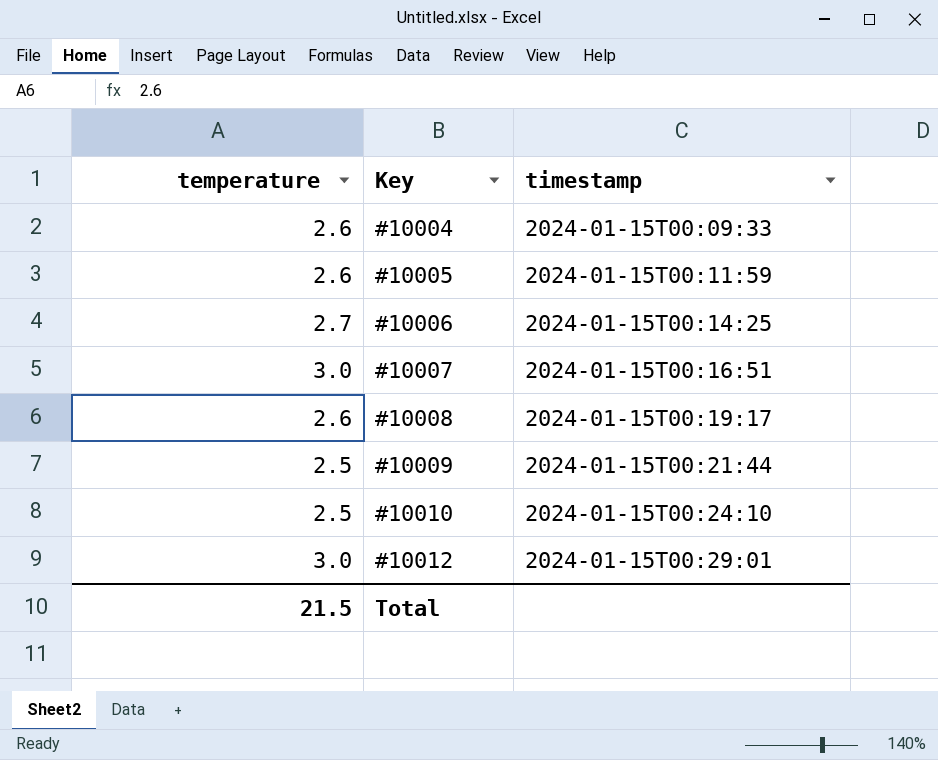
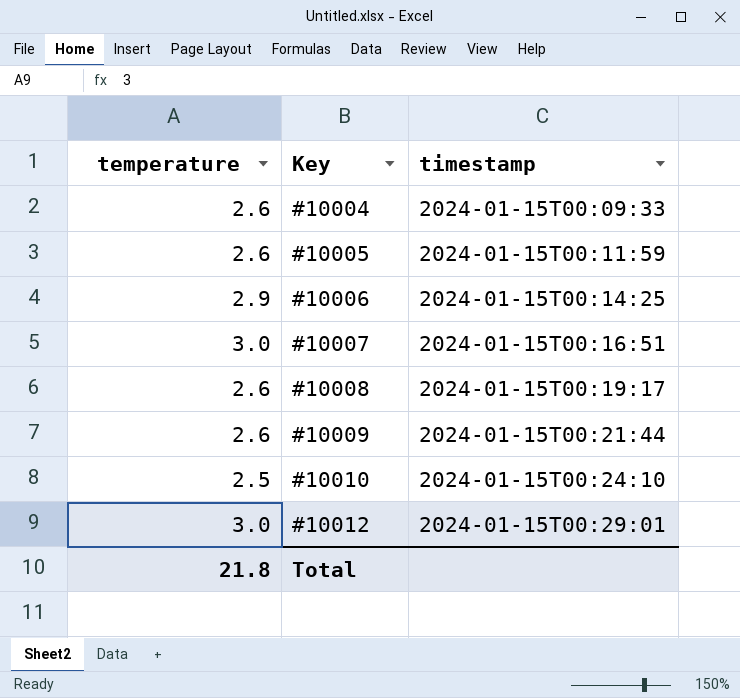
#10006 | temperature: 2.7 -> 2.9
#10009 | temperature: 2.5 -> 2.6
Total | temperature: 21.5 -> 21.8

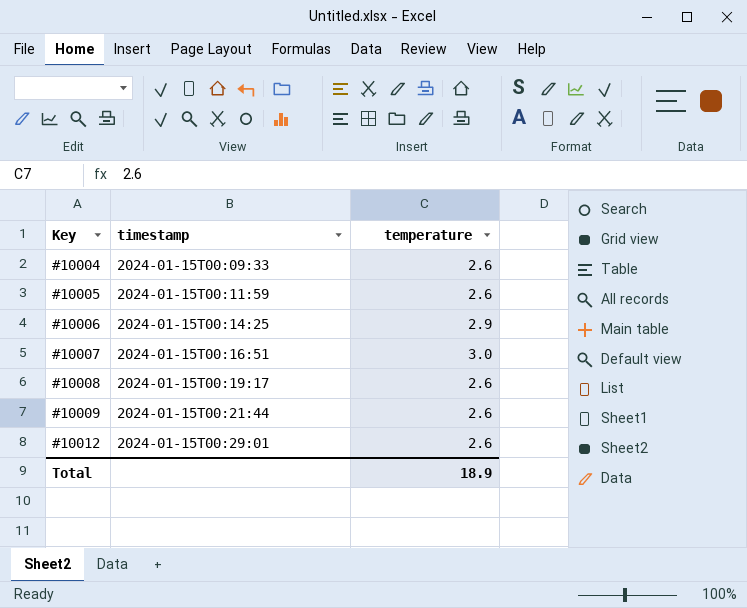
column temperature | position: 1 -> 3
row #10010: 2.5 | 2024-01-15T00:24:10 -> none
#10012 | temperature: 3.0 -> 2.6
Total | temperature: 21.8 -> 18.9

